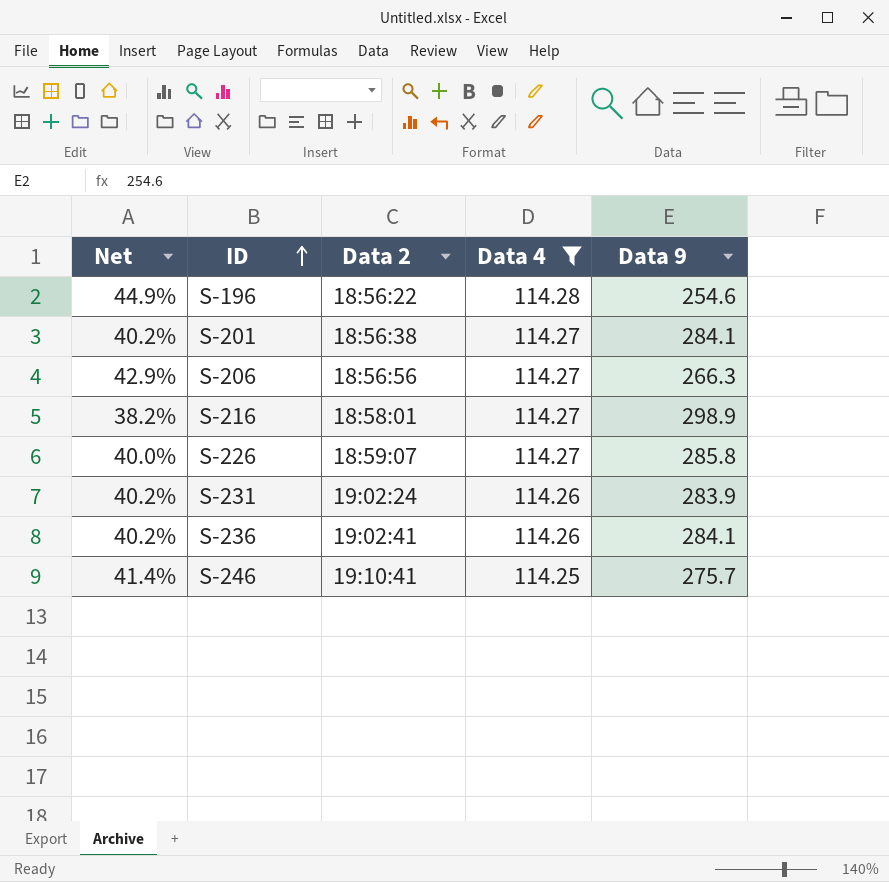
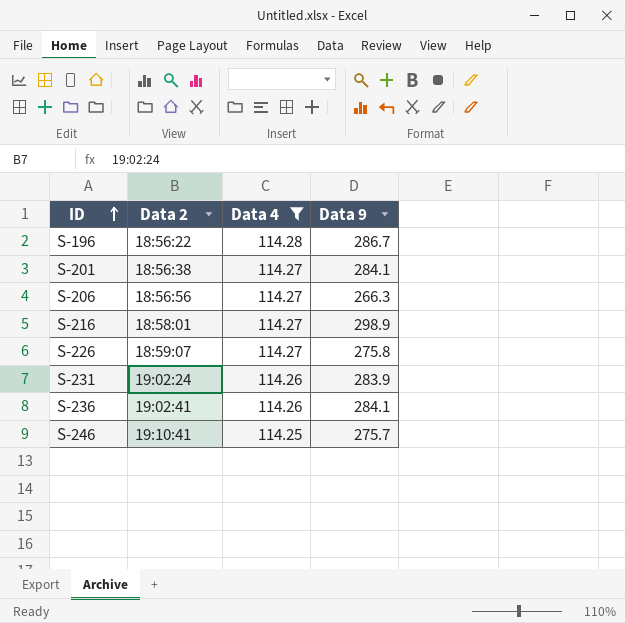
column Net | formula: [Data 4] / [Data 9] -> none
S-196 | Data 9: 254.6 -> 286.7
S-226 | Data 9: 285.8 -> 275.8

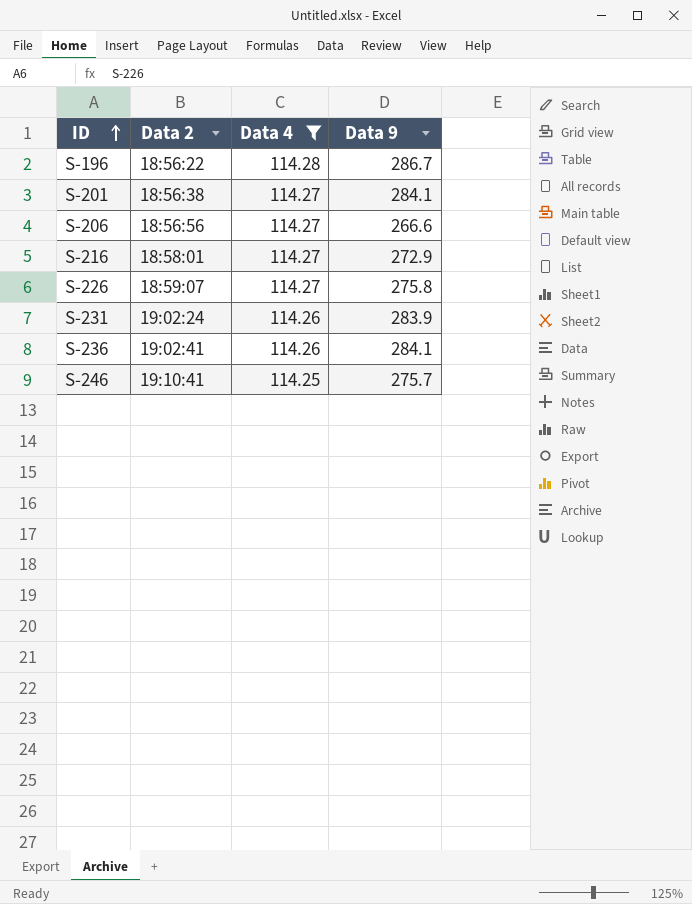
S-206 | Data 9: 266.3 -> 266.6
S-216 | Data 9: 298.9 -> 272.9

